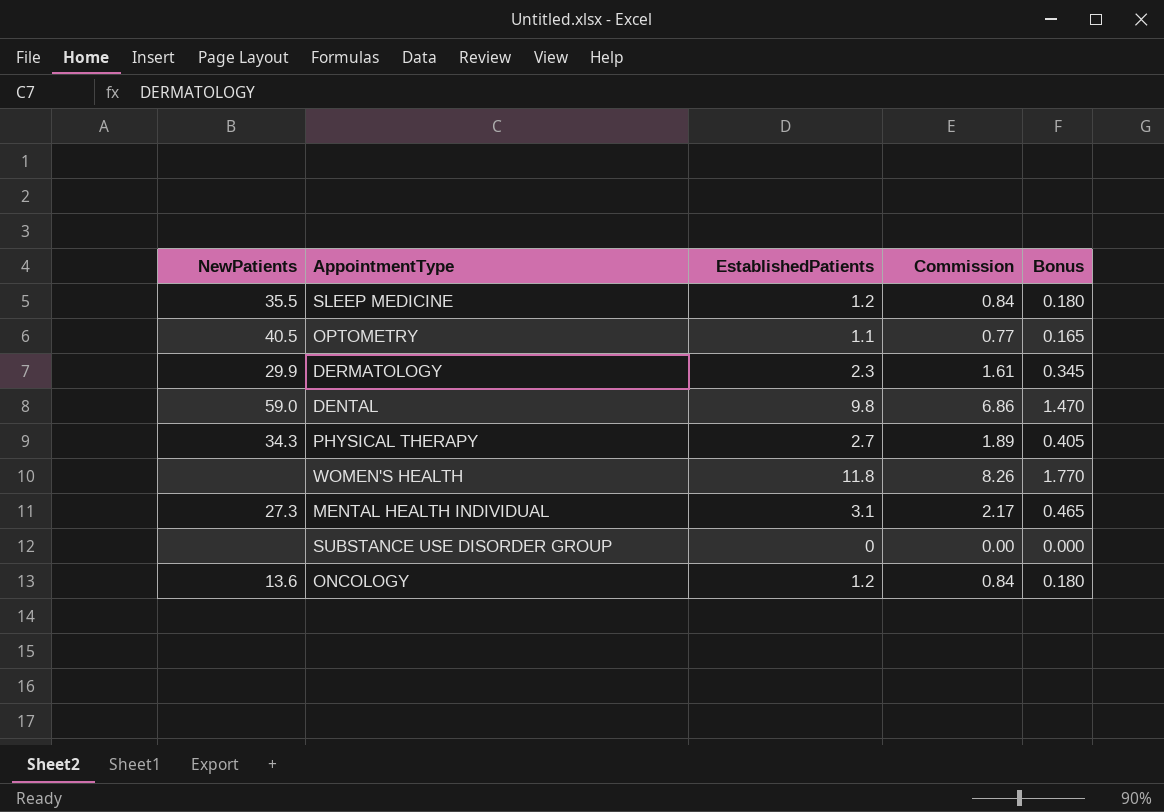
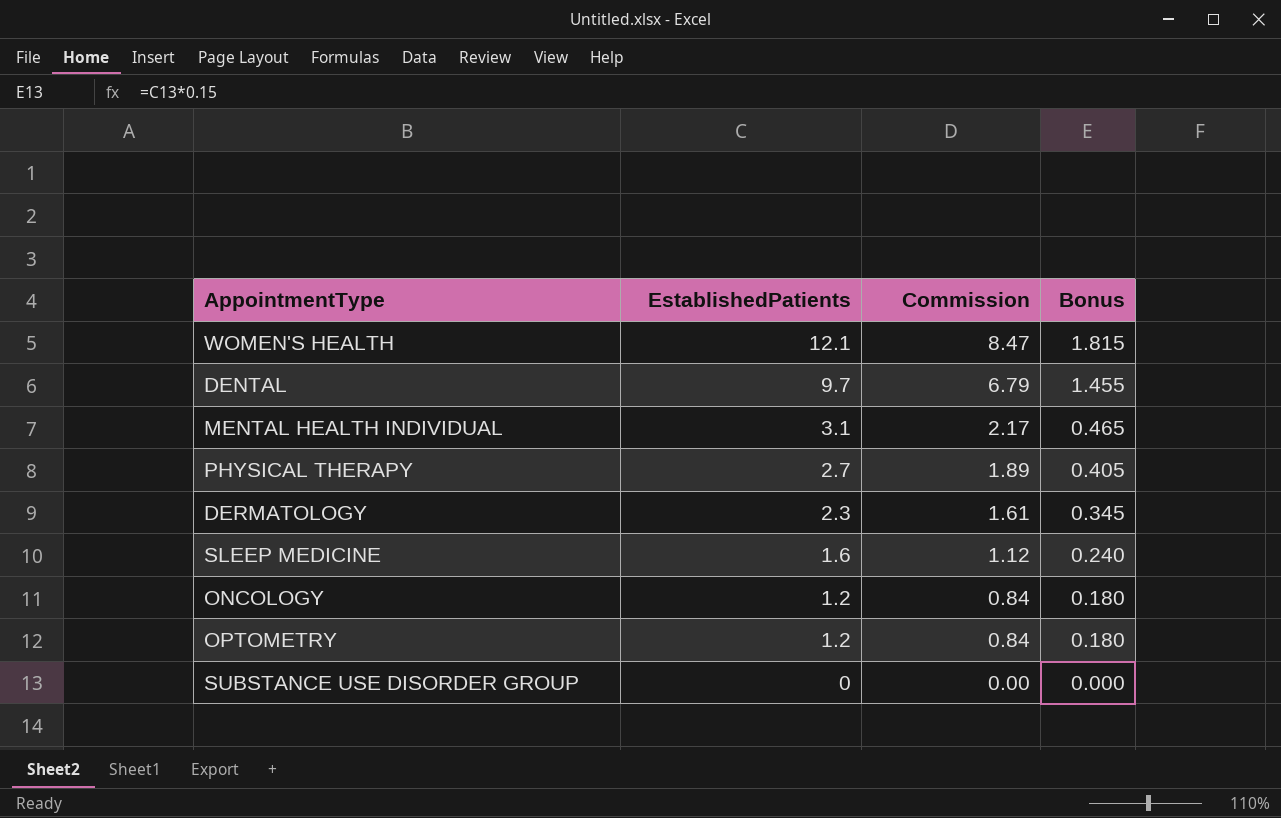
row order: none -> EstablishedPatients descending
column NewPatients | position: 1 -> none
WOMEN'S HEALTH | EstablishedPatients: 11.8 -> 12.1
WOMEN'S HEALTH | Commission: 8.26 -> 8.47
WOMEN'S HEALTH | Bonus: 1.770 -> 1.815
DENTAL | EstablishedPatients: 9.8 -> 9.7
DENTAL | Commission: 6.86 -> 6.79
DENTAL | Bonus: 1.470 -> 1.455
SLEEP MEDICINE | EstablishedPatients: 1.2 -> 1.6
SLEEP MEDICINE | Commission: 0.84 -> 1.12
SLEEP MEDICINE | Bonus: 0.180 -> 0.240
OPTOMETRY | EstablishedPatients: 1.1 -> 1.2
OPTOMETRY | Commission: 0.77 -> 0.84
OPTOMETRY | Bonus: 0.165 -> 0.180

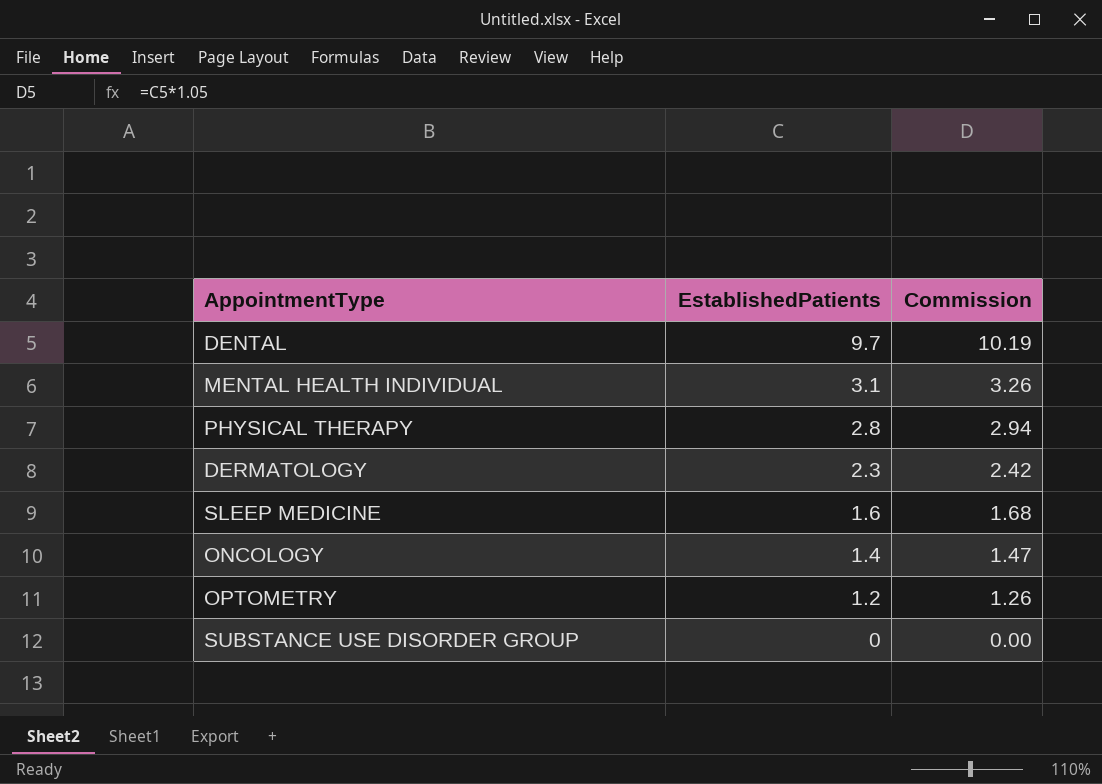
column Bonus | formula: [EstablishedPatients] * 0.15 -> none
column Commission | formula: [EstablishedPatients] * 0.7 -> [EstablishedPatients] * 1.05
row WOMEN'S HEALTH: 12.1 | 8.47 | 1.815 -> none
PHYSICAL THERAPY | EstablishedPatients: 2.7 -> 2.8
ONCOLOGY | EstablishedPatients: 1.2 -> 1.4

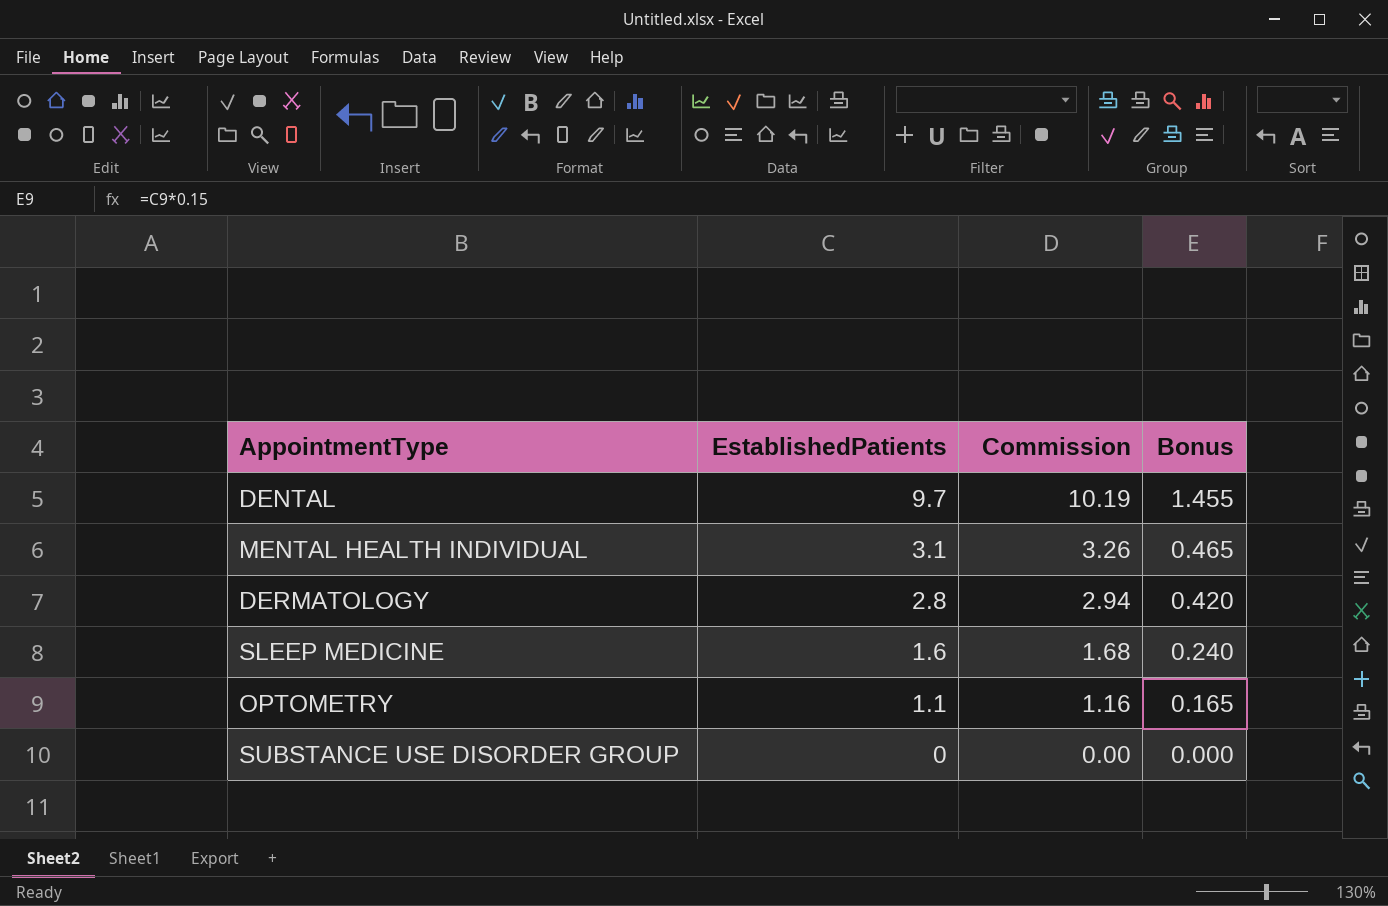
column Bonus | formula: none -> [EstablishedPatients] * 0.15
row PHYSICAL THERAPY: 2.8 | 2.94 -> none
row ONCOLOGY: 1.4 | 1.47 -> none
DERMATOLOGY | EstablishedPatients: 2.3 -> 2.8
DERMATOLOGY | Commission: 2.42 -> 2.94
OPTOMETRY | EstablishedPatients: 1.2 -> 1.1
OPTOMETRY | Commission: 1.26 -> 1.16

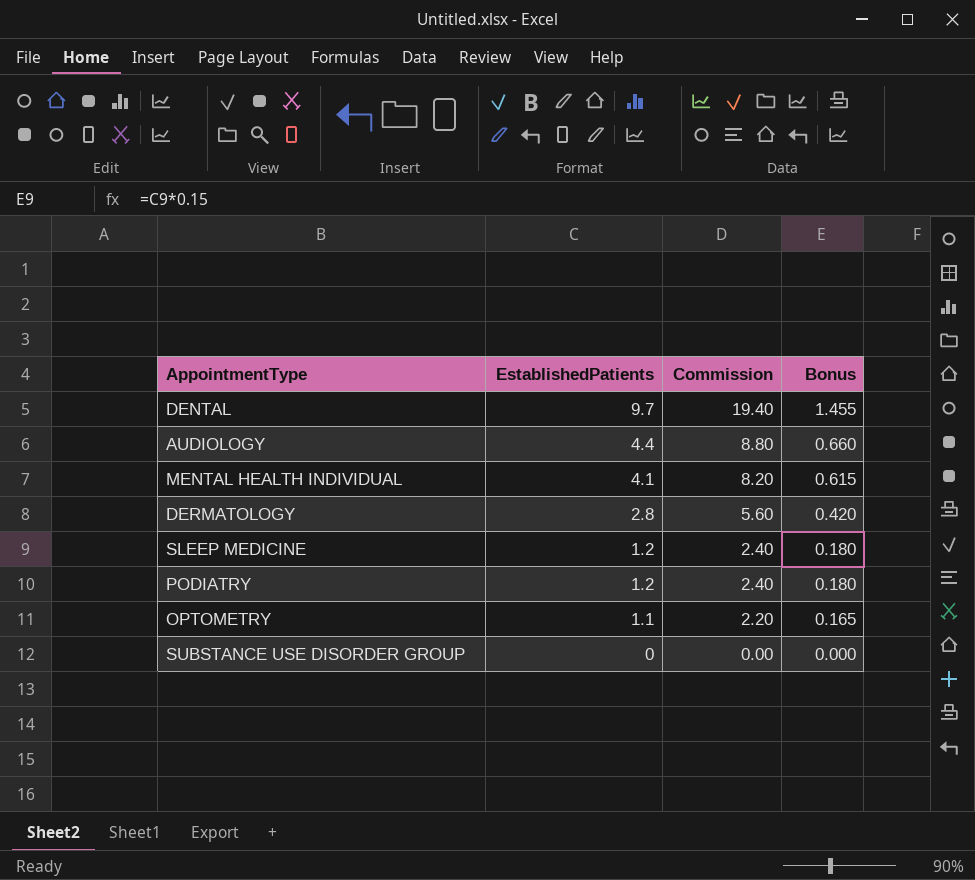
column Commission | formula: [EstablishedPatients] * 1.05 -> [EstablishedPatients] * 2
row AUDIOLOGY: none -> 4.4 | 8.80 | 0.660
MENTAL HEALTH INDIVIDUAL | EstablishedPatients: 3.1 -> 4.1
MENTAL HEALTH INDIVIDUAL | Bonus: 0.465 -> 0.615
SLEEP MEDICINE | EstablishedPatients: 1.6 -> 1.2
SLEEP MEDICINE | Bonus: 0.240 -> 0.180
row PODIATRY: none -> 1.2 | 2.40 | 0.180

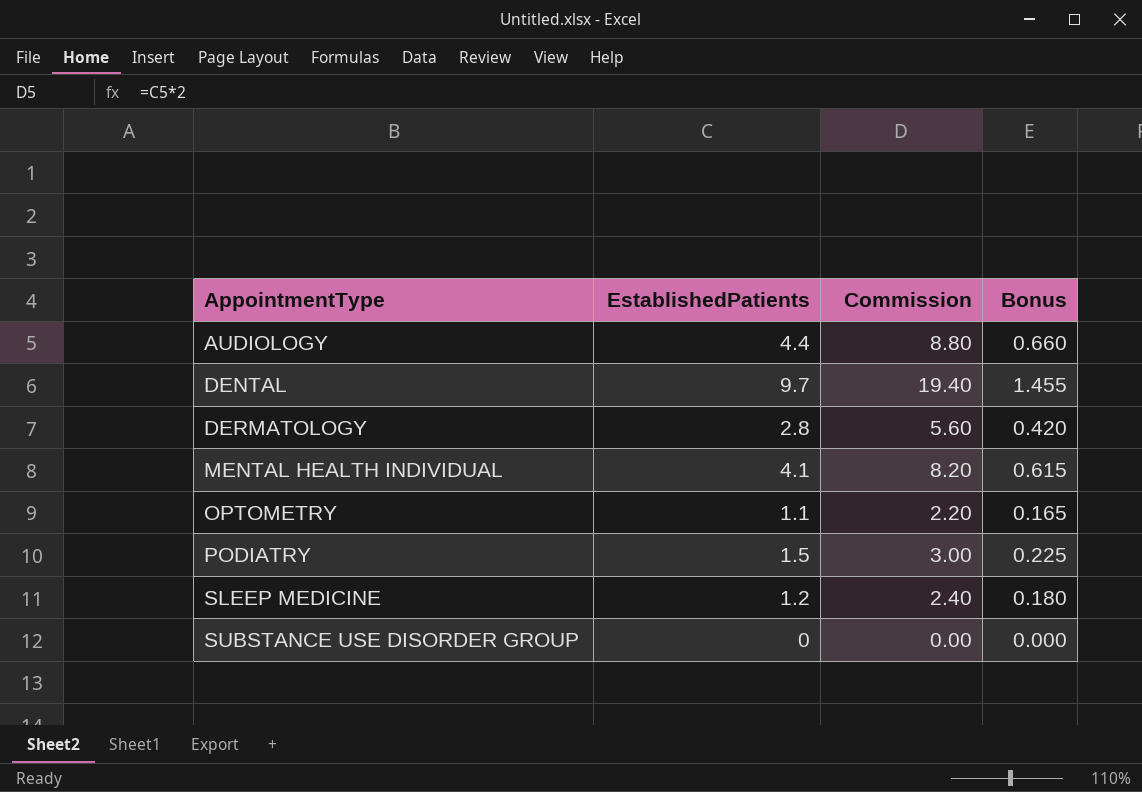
row order: EstablishedPatients descending -> AppointmentType ascending
PODIATRY | EstablishedPatients: 1.2 -> 1.5
PODIATRY | Commission: 2.40 -> 3.00
PODIATRY | Bonus: 0.180 -> 0.225

